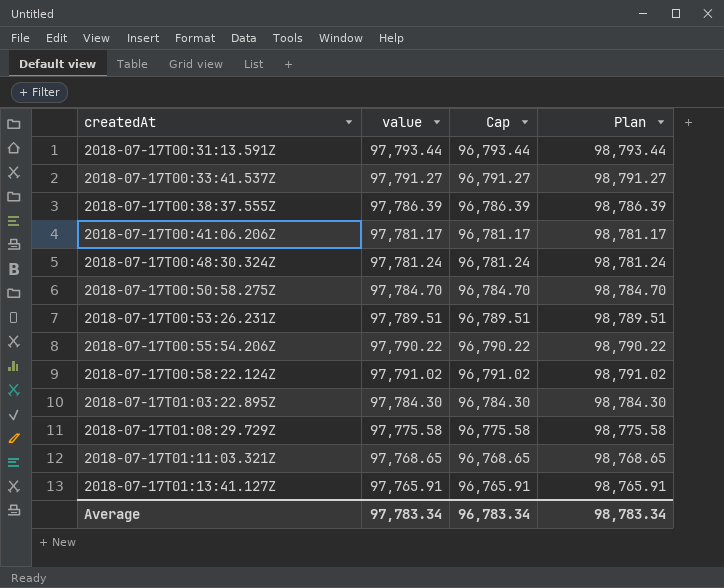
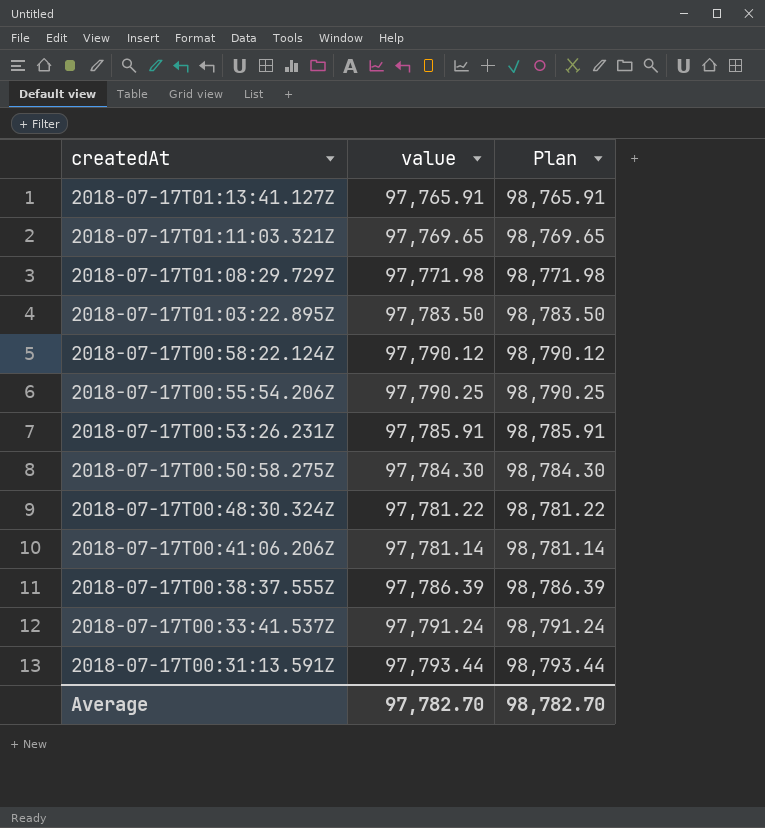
row order: createdAt ascending -> createdAt descending
column Cap | formula: [value] - 1000 -> none
2018-07-17T01:11:03.321Z | value: 97,768.65 -> 97,769.65
2018-07-17T01:11:03.321Z | Plan: 98,768.65 -> 98,769.65
2018-07-17T01:08:29.729Z | value: 97,775.58 -> 97,771.98
2018-07-17T01:08:29.729Z | Plan: 98,775.58 -> 98,771.98
2018-07-17T01:03:22.895Z | value: 97,784.30 -> 97,783.50
2018-07-17T01:03:22.895Z | Plan: 98,784.30 -> 98,783.50
2018-07-17T00:58:22.124Z | value: 97,791.02 -> 97,790.12
2018-07-17T00:58:22.124Z | Plan: 98,791.02 -> 98,790.12
2018-07-17T00:55:54.206Z | value: 97,790.22 -> 97,790.25
2018-07-17T00:55:54.206Z | Plan: 98,790.22 -> 98,790.25
2018-07-17T00:53:26.231Z | value: 97,789.51 -> 97,785.91
2018-07-17T00:53:26.231Z | Plan: 98,789.51 -> 98,785.91
2018-07-17T00:50:58.275Z | value: 97,784.70 -> 97,784.30
2018-07-17T00:50:58.275Z | Plan: 98,784.70 -> 98,784.30
2018-07-17T00:48:30.324Z | value: 97,781.24 -> 97,781.22
2018-07-17T00:48:30.324Z | Plan: 98,781.24 -> 98,781.22
2018-07-17T00:41:06.206Z | value: 97,781.17 -> 97,781.14
2018-07-17T00:41:06.206Z | Plan: 98,781.17 -> 98,781.14
2018-07-17T00:33:41.537Z | value: 97,791.27 -> 97,791.24
2018-07-17T00:33:41.537Z | Plan: 98,791.27 -> 98,791.24
Average | value: 97,783.34 -> 97,782.70
Average | Plan: 98,783.34 -> 98,782.70

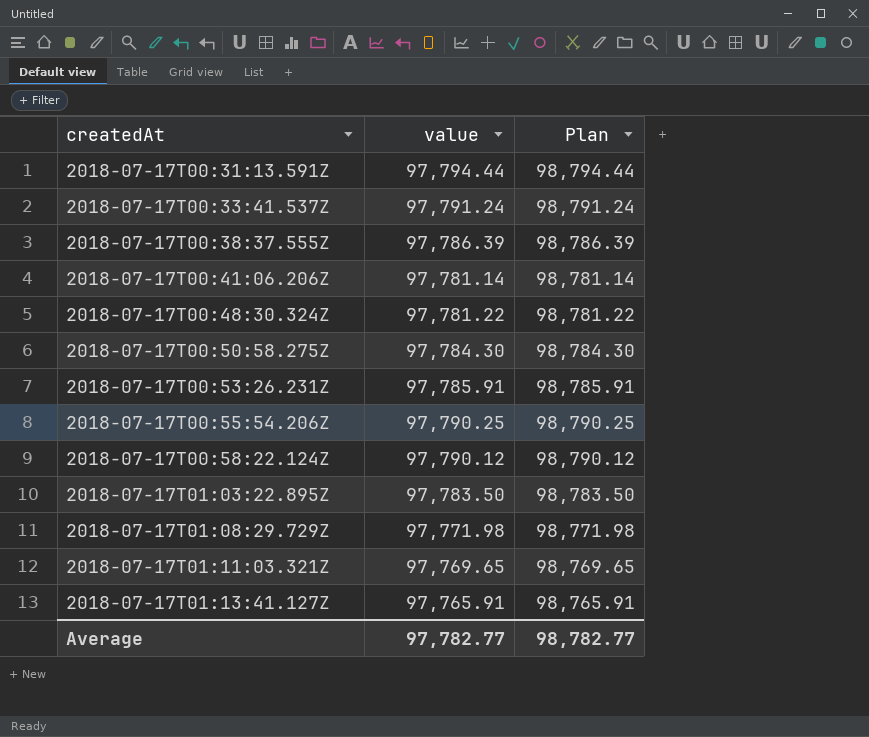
row order: createdAt descending -> createdAt ascending
2018-07-17T00:31:13.591Z | value: 97,793.44 -> 97,794.44
2018-07-17T00:31:13.591Z | Plan: 98,793.44 -> 98,794.44
Average | value: 97,782.70 -> 97,782.77
Average | Plan: 98,782.70 -> 98,782.77

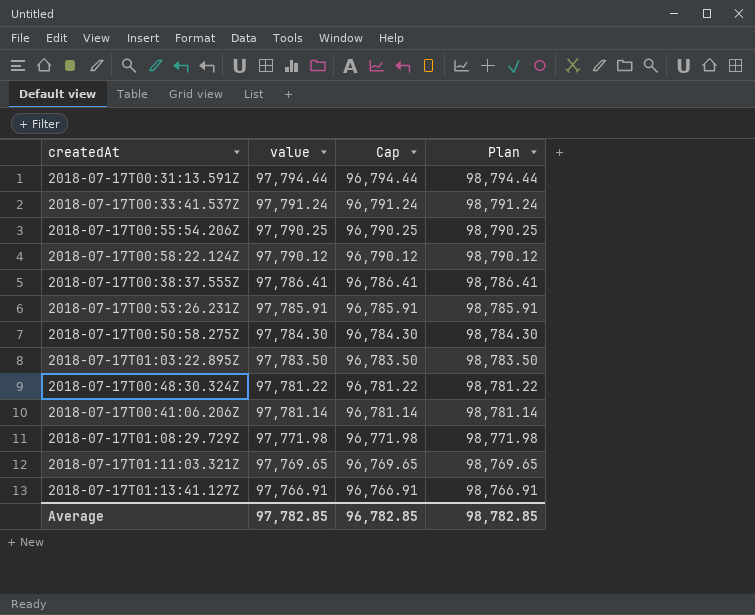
row order: createdAt ascending -> value descending
column Cap | formula: none -> [value] - 1000
2018-07-17T00:38:37.555Z | value: 97,786.39 -> 97,786.41
2018-07-17T00:38:37.555Z | Plan: 98,786.39 -> 98,786.41
2018-07-17T01:13:41.127Z | value: 97,765.91 -> 97,766.91
2018-07-17T01:13:41.127Z | Plan: 98,765.91 -> 98,766.91
Average | value: 97,782.77 -> 97,782.85
Average | Plan: 98,782.77 -> 98,782.85

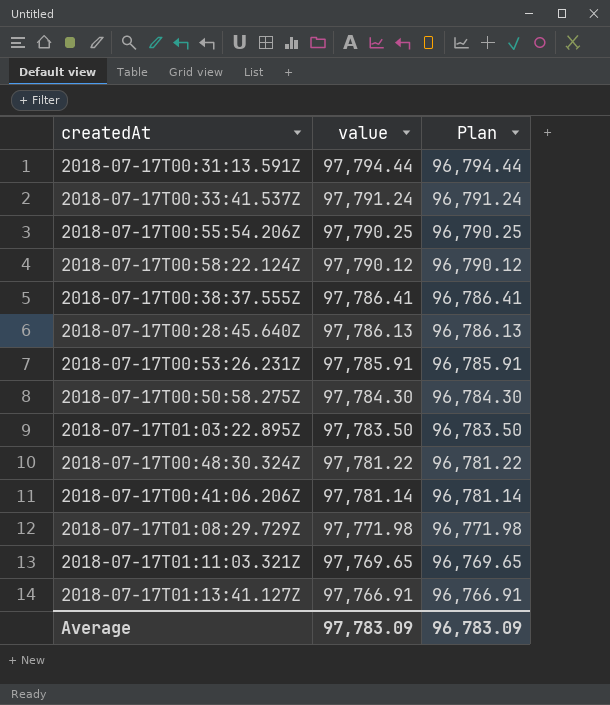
column Cap | formula: [value] - 1000 -> none
column Plan | formula: [value] + 1000 -> [value] - 1000
row 2018-07-17T00:28:45.640Z: none -> 97,786.13 | 96,786.13
Average | value: 97,782.85 -> 97,783.09
Average | Plan: 98,782.85 -> 96,783.09

